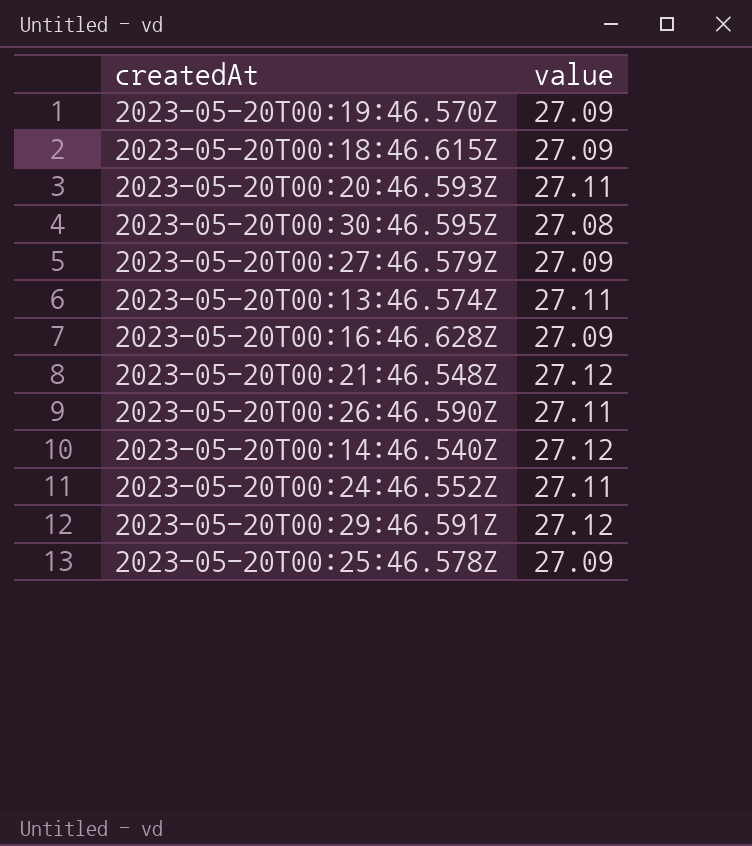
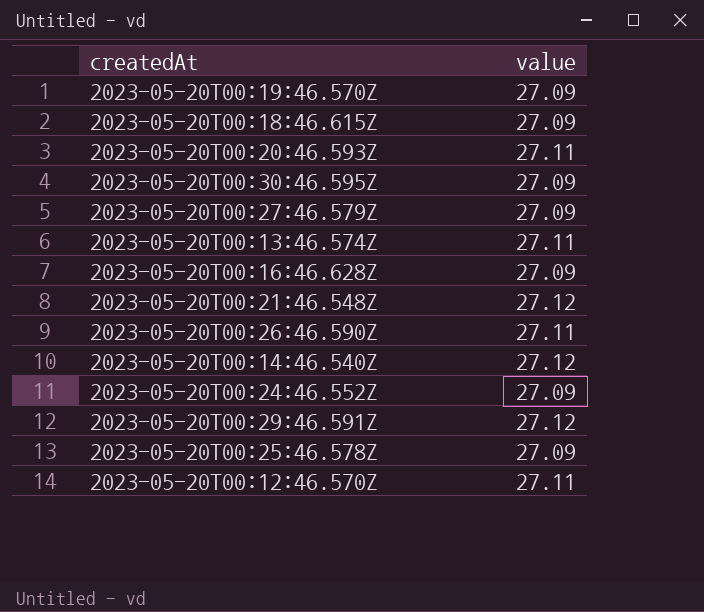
2023-05-20T00:30:46.595Z | value: 27.08 -> 27.09
2023-05-20T00:24:46.552Z | value: 27.11 -> 27.09
row 2023-05-20T00:12:46.570Z: none -> 27.11

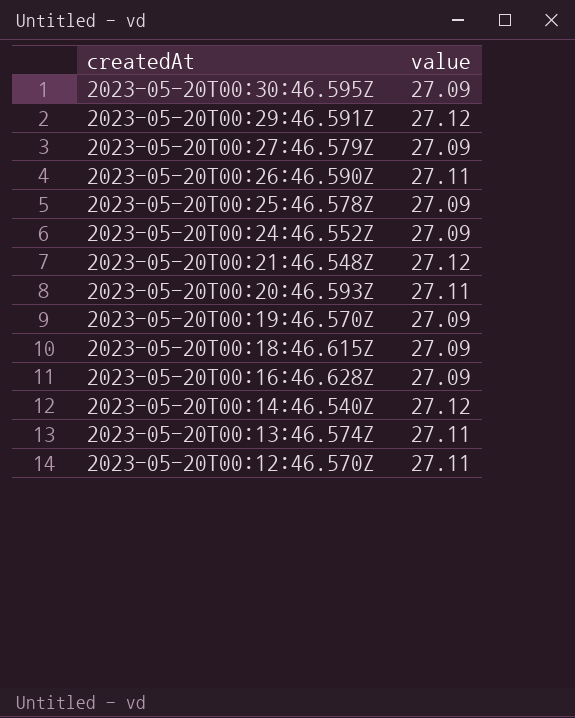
row order: none -> createdAt descending

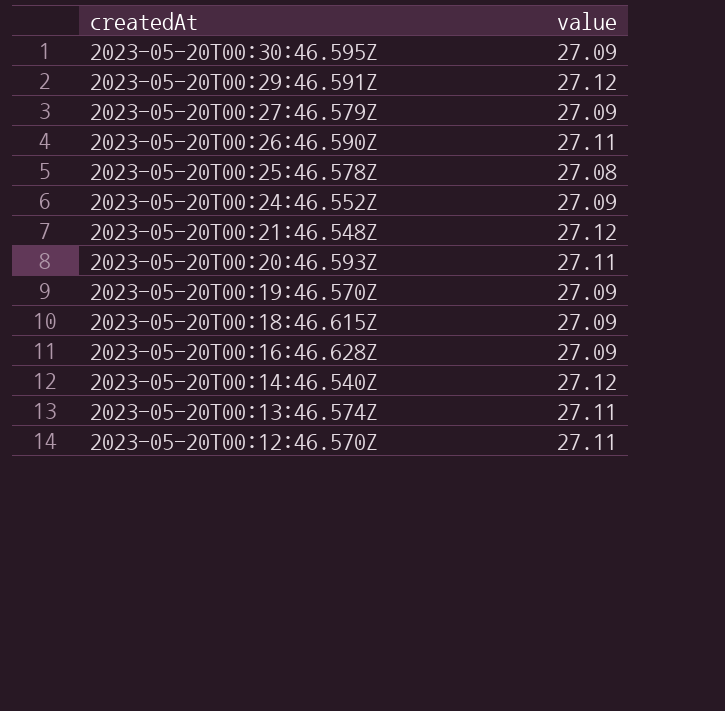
2023-05-20T00:25:46.578Z | value: 27.09 -> 27.08

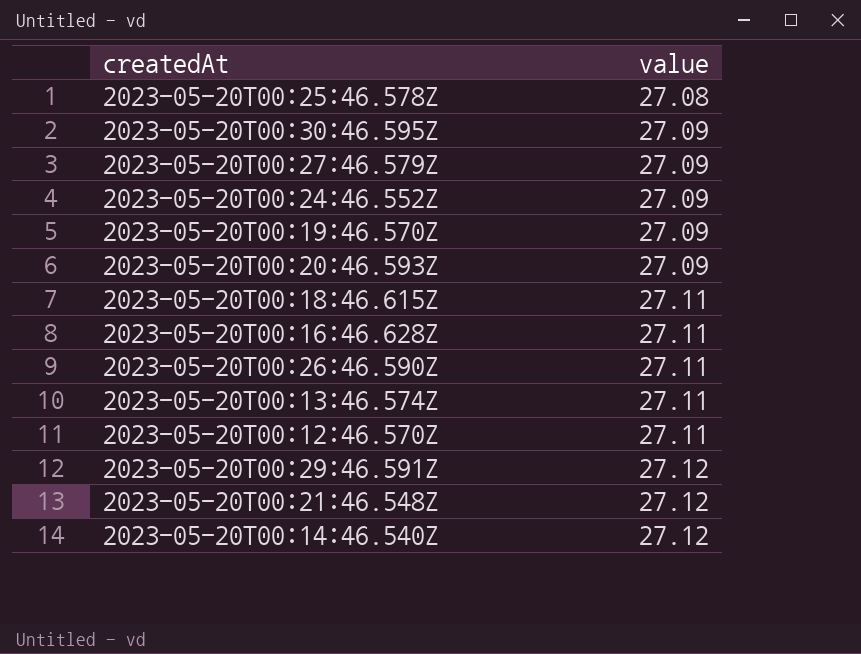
row order: createdAt descending -> value ascending
2023-05-20T00:20:46.593Z | value: 27.11 -> 27.09
2023-05-20T00:18:46.615Z | value: 27.09 -> 27.11
2023-05-20T00:16:46.628Z | value: 27.09 -> 27.11

